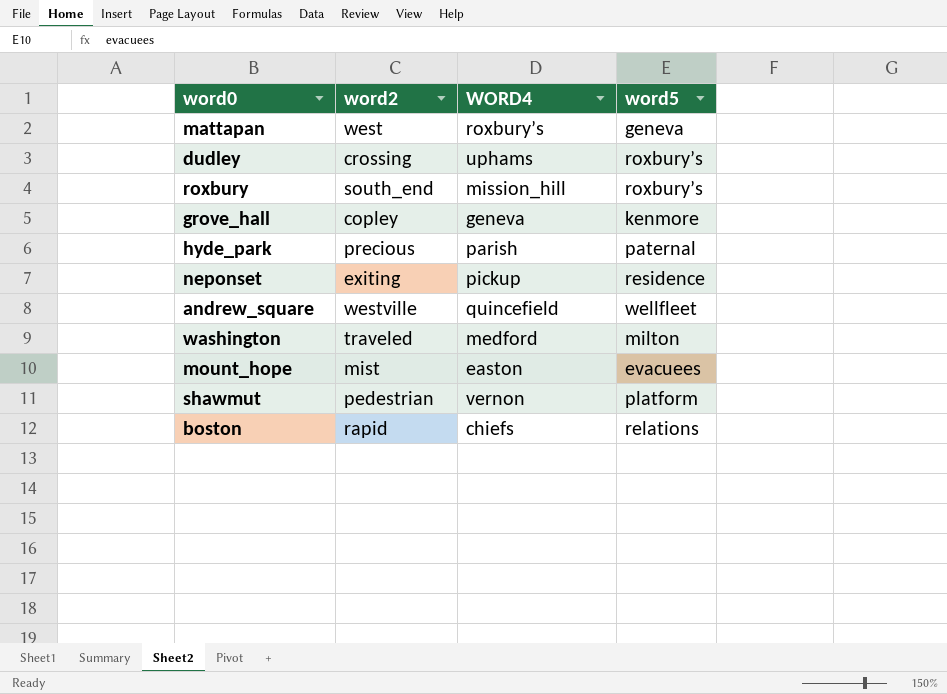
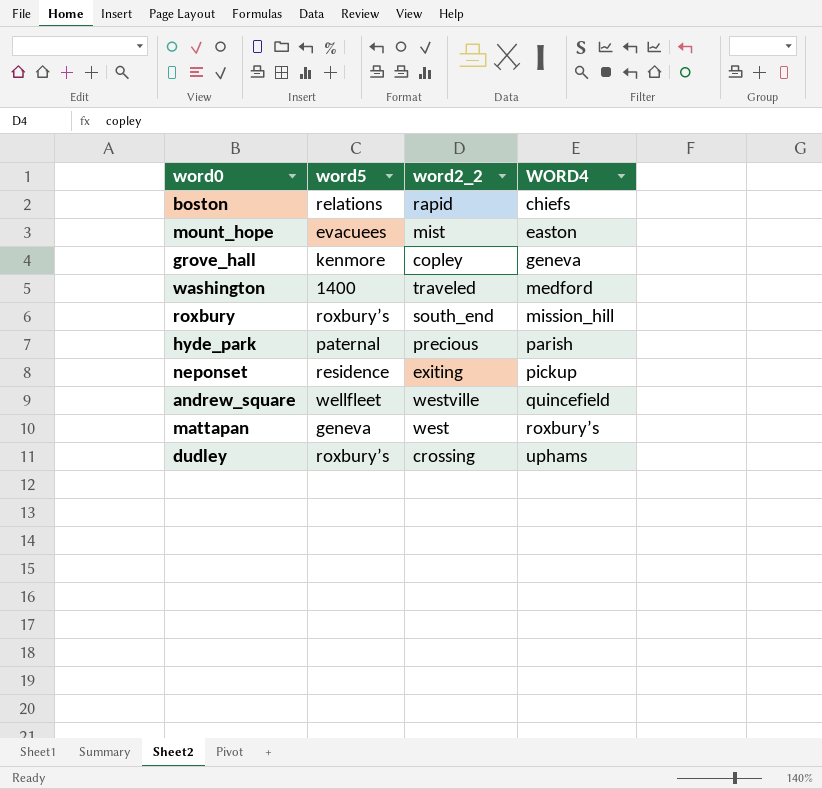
row order: none -> WORD4 ascending
column word5 | position: 4 -> 2
column name: word2 -> word2_2
row shawmut: pedestrian | vernon | platform -> none
washington | word5: milton -> 1400

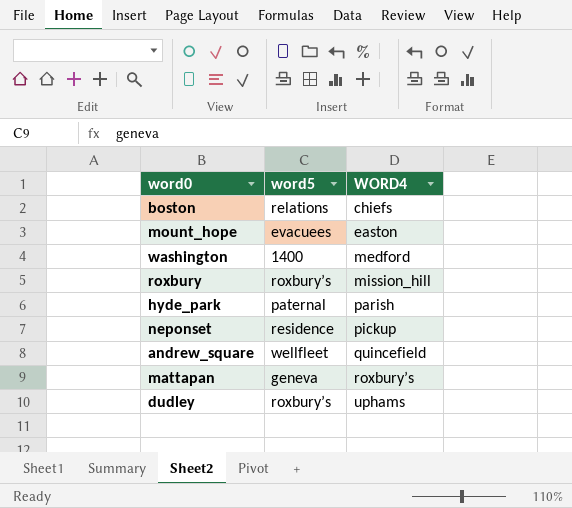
column word2_2 | position: 3 -> none
row grove_hall: kenmore | copley | geneva -> none

